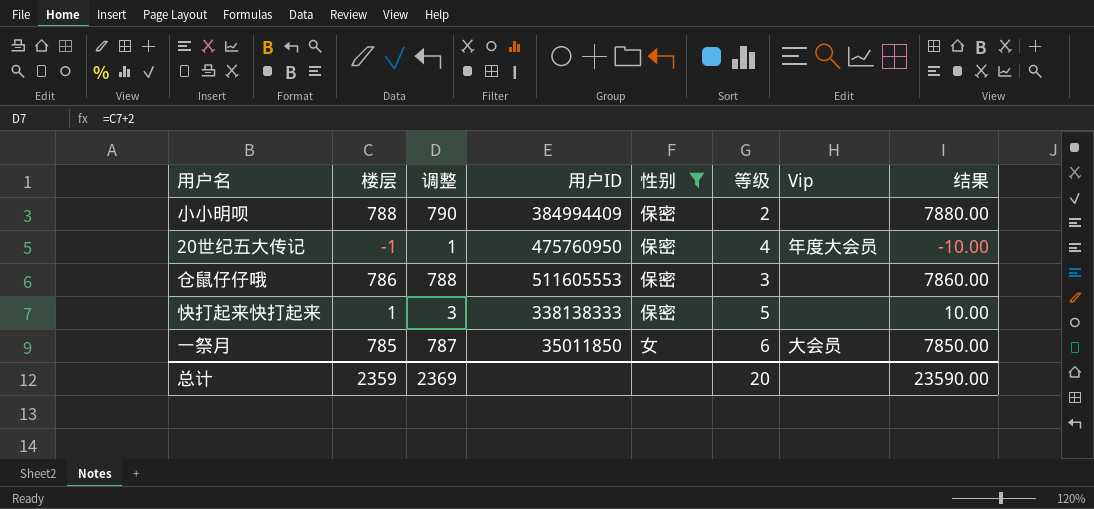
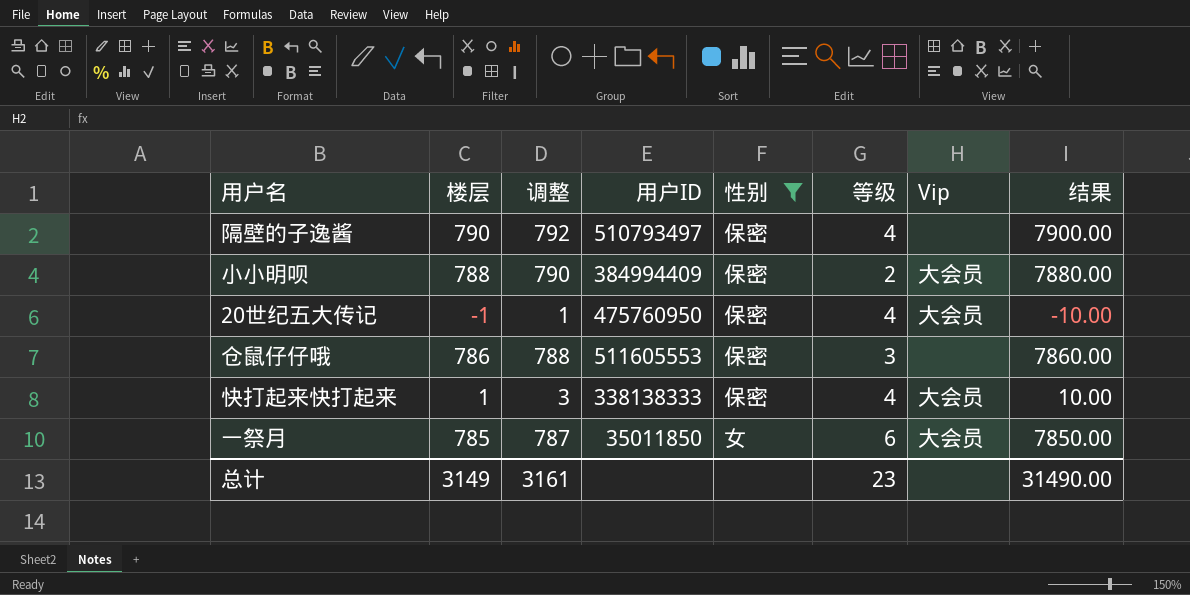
row 隔壁的子逸酱: none -> 790 | 792 | 510793497 | 保密 | 4 | none | 7900.00
小小明呗 | Vip: none -> 大会员
20世纪五大传记 | Vip: 年度大会员 -> 大会员
快打起来快打起来 | 等级: 5 -> 4
快打起来快打起来 | Vip: none -> 大会员
总计 | 楼层: 2359 -> 3149
总计 | 调整: 2369 -> 3161
总计 | 等级: 20 -> 23
总计 | 结果: 23590.00 -> 31490.00

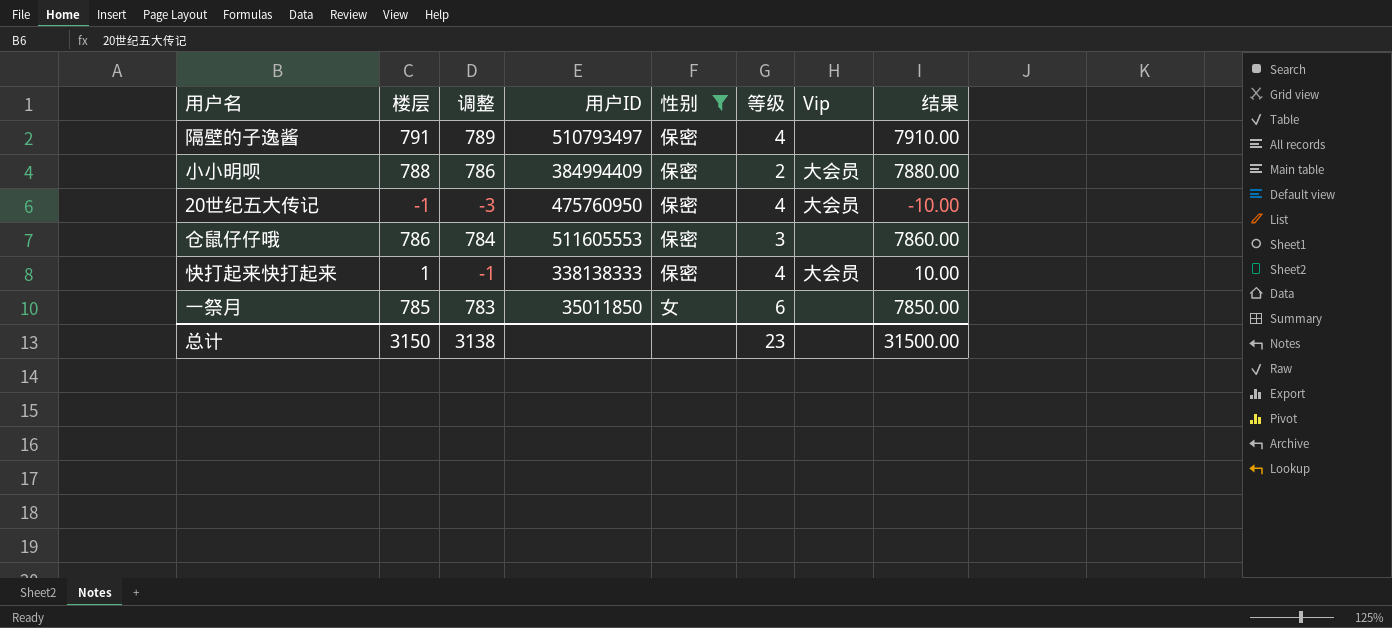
column 调整 | formula: [楼层] + 2 -> [楼层] - 2
隔壁的子逸酱 | 楼层: 790 -> 791
隔壁的子逸酱 | 结果: 7900.00 -> 7910.00
一祭月 | Vip: 大会员 -> none
总计 | 楼层: 3149 -> 3150
总计 | 调整: 3161 -> 3138
总计 | 结果: 31490.00 -> 31500.00

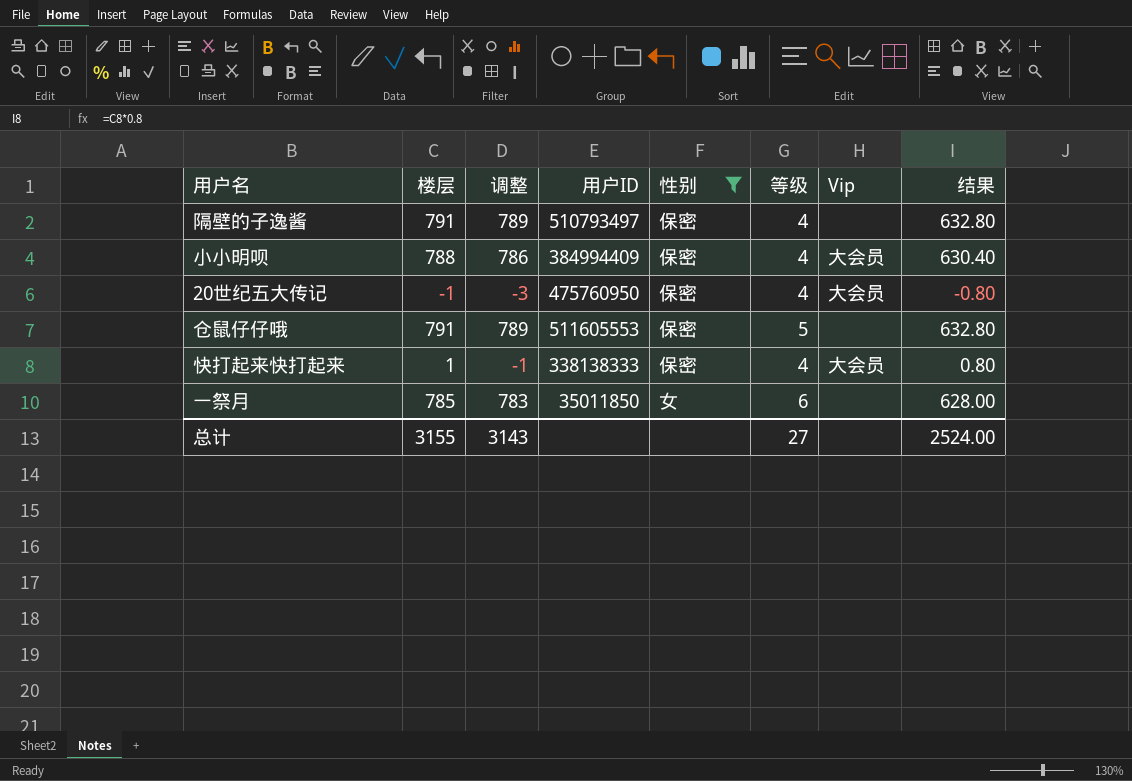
column 结果 | formula: [楼层] * 10 -> [楼层] * 0.8
小小明呗 | 等级: 2 -> 4
仓鼠仔仔哦 | 楼层: 786 -> 791
仓鼠仔仔哦 | 调整: 784 -> 789
仓鼠仔仔哦 | 等级: 3 -> 5
总计 | 楼层: 3150 -> 3155
总计 | 调整: 3138 -> 3143
总计 | 等级: 23 -> 27
总计 | 结果: 31500.00 -> 2524.00

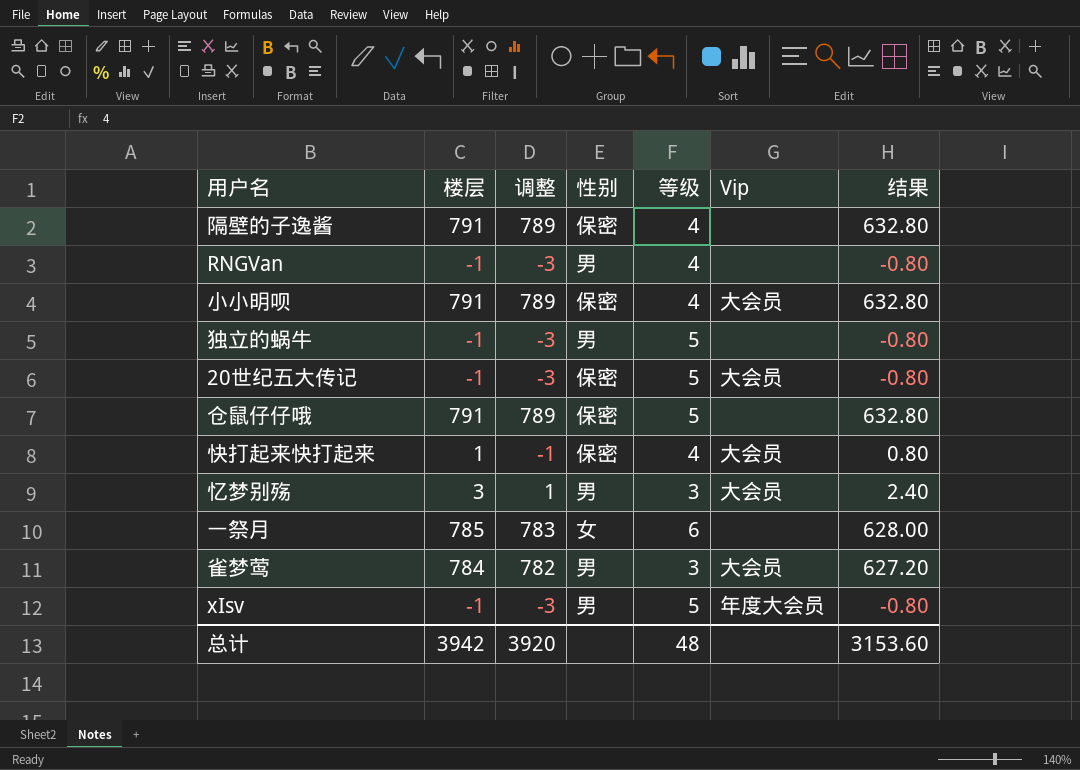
filter: 性别 != 男 -> none
column 用户ID | position: 4 -> none
小小明呗 | 楼层: 788 -> 791
小小明呗 | 调整: 786 -> 789
小小明呗 | 结果: 630.40 -> 632.80
20世纪五大传记 | 等级: 4 -> 5
总计 | 楼层: 3155 -> 3942
总计 | 调整: 3143 -> 3920
总计 | 等级: 27 -> 48
总计 | 结果: 2524.00 -> 3153.60

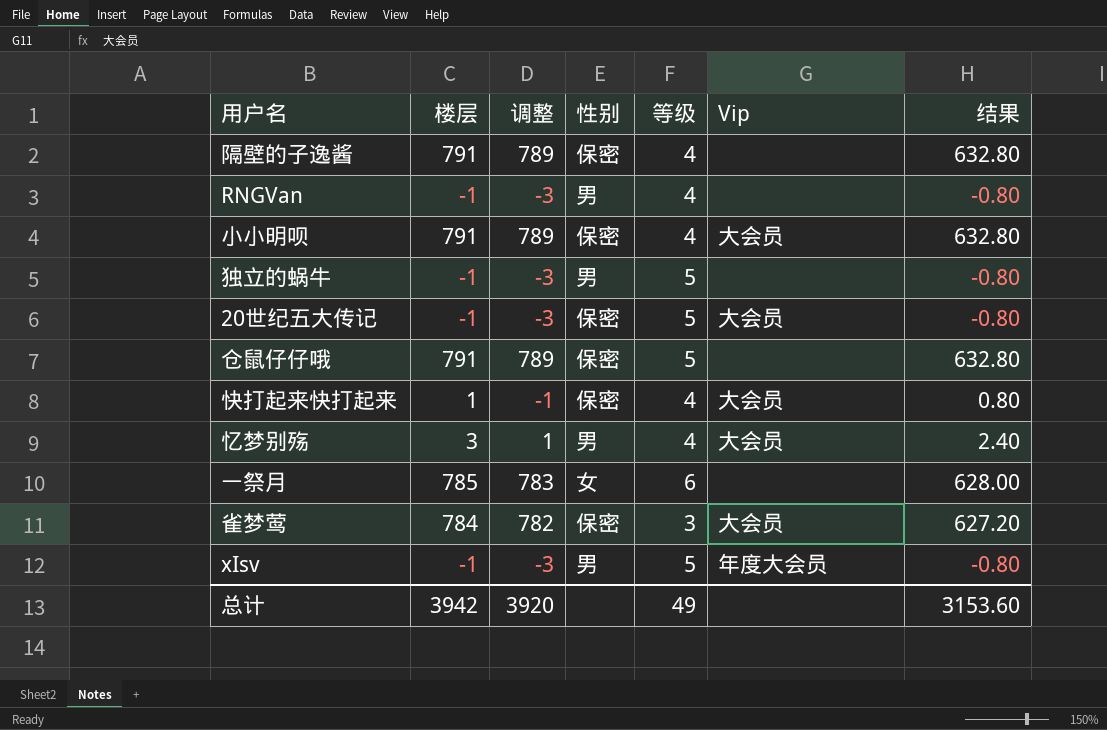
忆梦别殇 | 等级: 3 -> 4
雀梦莺 | 性别: 男 -> 保密
总计 | 等级: 48 -> 49

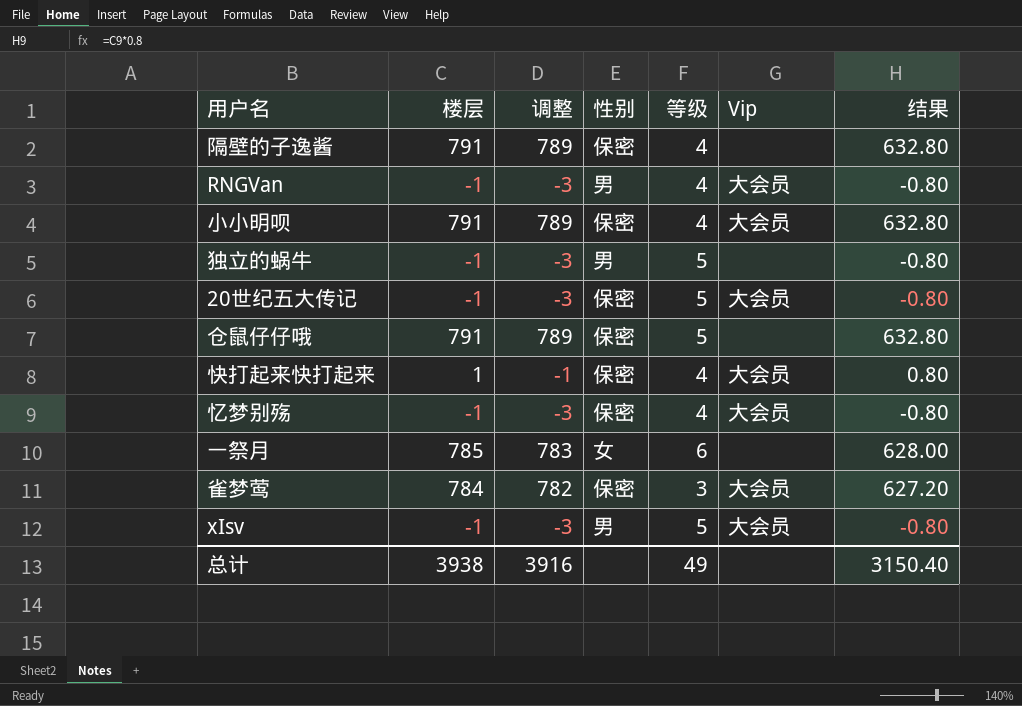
RNGVan | Vip: none -> 大会员
忆梦别殇 | 楼层: 3 -> -1
忆梦别殇 | 调整: 1 -> -3
忆梦别殇 | 性别: 男 -> 保密
忆梦别殇 | 结果: 2.40 -> -0.80
xIsv | Vip: 年度大会员 -> 大会员
总计 | 楼层: 3942 -> 3938
总计 | 调整: 3920 -> 3916
总计 | 结果: 3153.60 -> 3150.40

